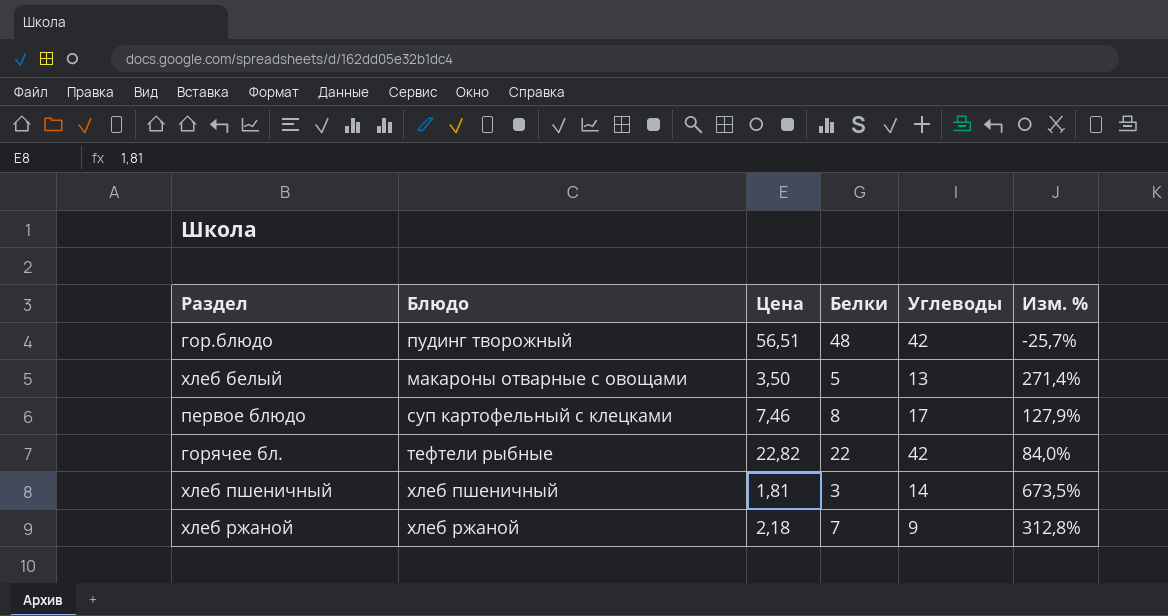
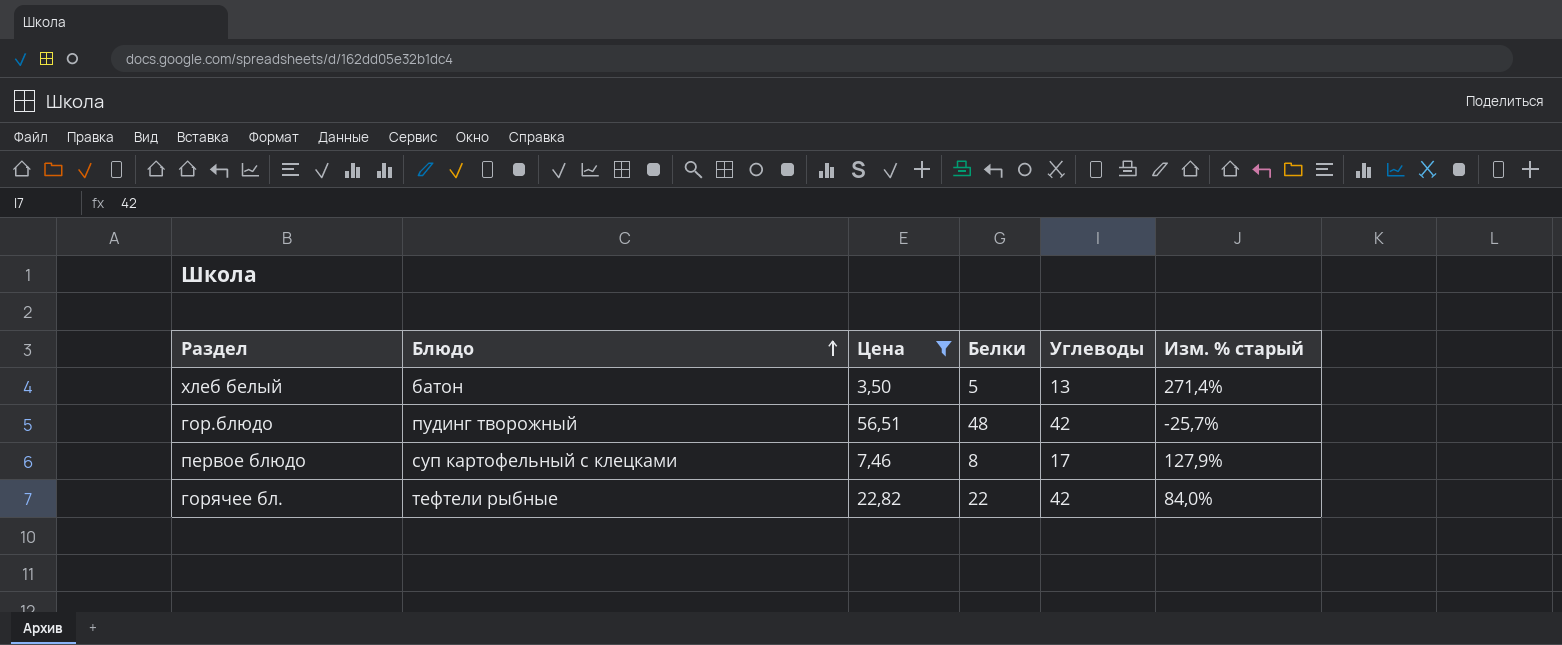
filter: none -> Цена >= 3,50
row order: none -> Блюдо ascending
column name: Изм. % -> Изм. % старый
хлеб белый | Блюдо: макароны отварные с овощами -> батон

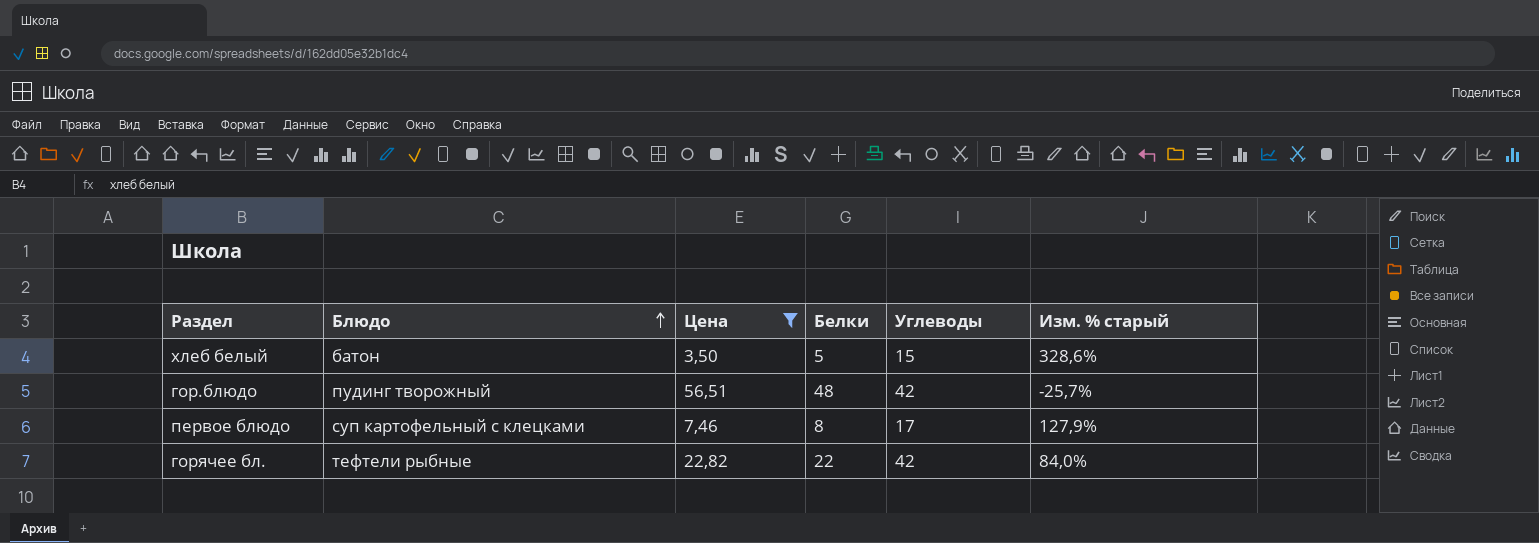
хлеб белый | Углеводы: 13 -> 15
хлеб белый | Изм. % старый: 271,4% -> 328,6%

